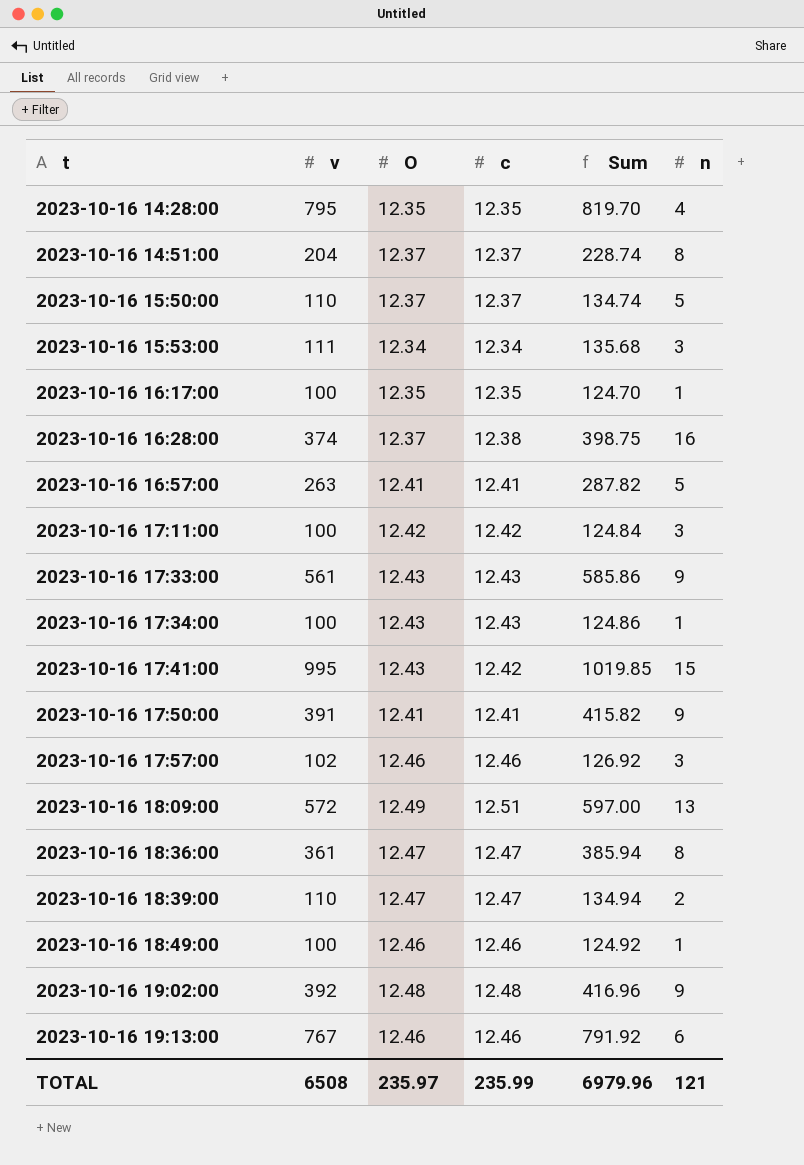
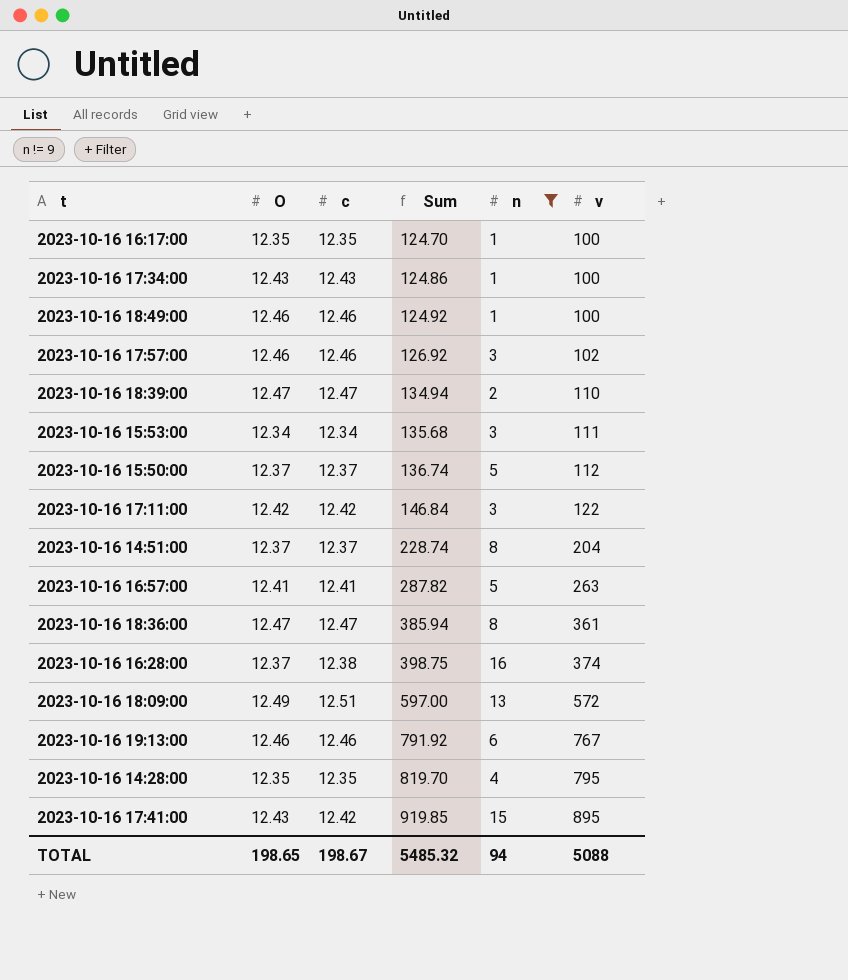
filter: none -> n != 9
row order: t ascending -> Sum ascending
column v | position: 2 -> 6
2023-10-16 15:50:00 | Sum: 134.74 -> 136.74
2023-10-16 15:50:00 | v: 110 -> 112
2023-10-16 17:11:00 | Sum: 124.84 -> 146.84
2023-10-16 17:11:00 | v: 100 -> 122
2023-10-16 17:41:00 | Sum: 1019.85 -> 919.85
2023-10-16 17:41:00 | v: 995 -> 895
TOTAL | O: 235.97 -> 198.65
TOTAL | c: 235.99 -> 198.67
TOTAL | Sum: 6979.96 -> 5485.32
TOTAL | n: 121 -> 94
TOTAL | v: 6508 -> 5088

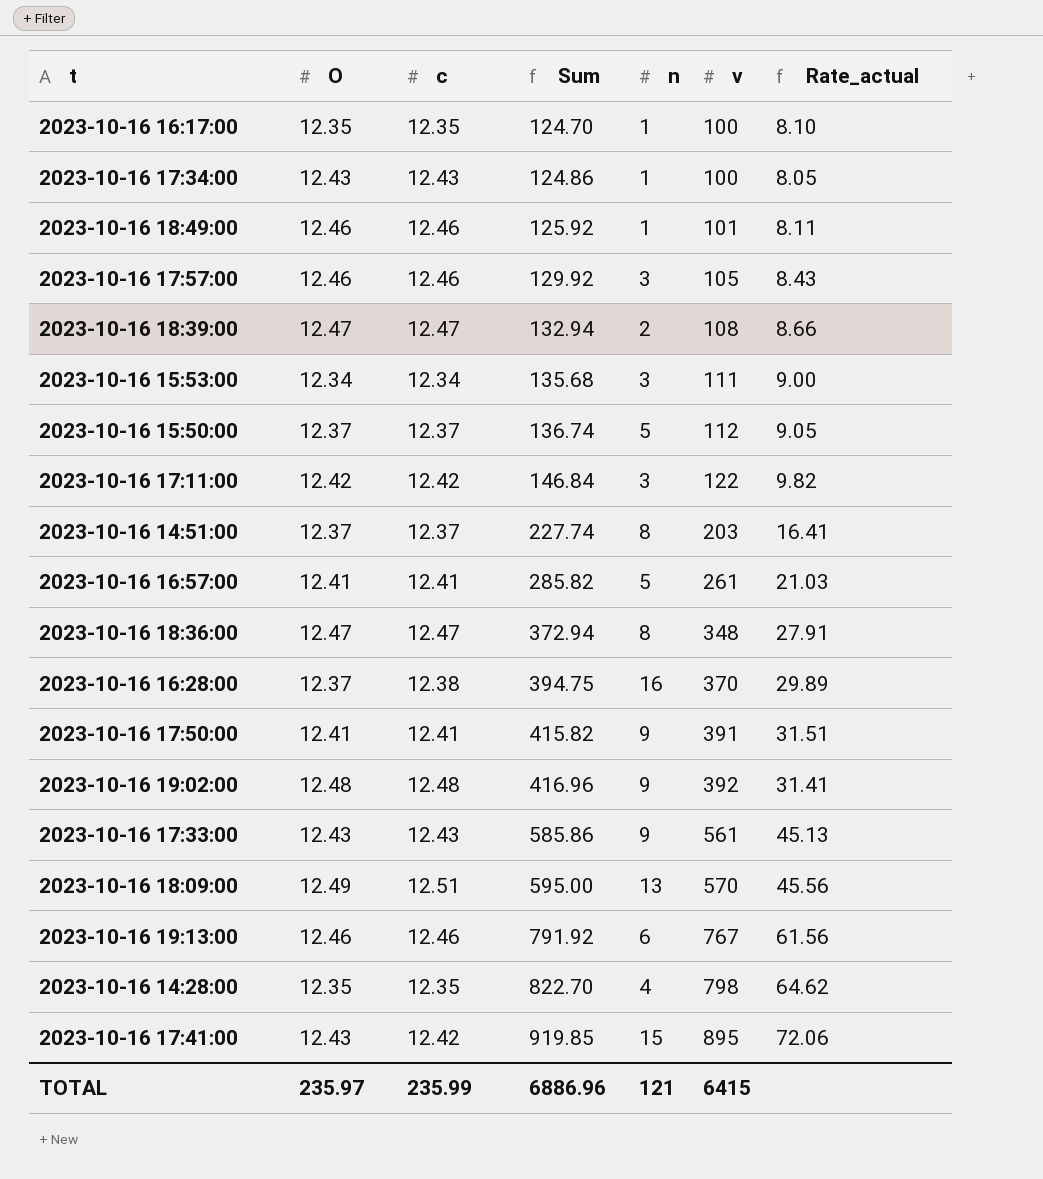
filter: n != 9 -> none
column Rate_actual | formula: none -> [v] / [c]
2023-10-16 18:49:00 | Sum: 124.92 -> 125.92
2023-10-16 18:49:00 | v: 100 -> 101
2023-10-16 17:57:00 | Sum: 126.92 -> 129.92
2023-10-16 17:57:00 | v: 102 -> 105
2023-10-16 18:39:00 | Sum: 134.94 -> 132.94
2023-10-16 18:39:00 | v: 110 -> 108
2023-10-16 14:51:00 | Sum: 228.74 -> 227.74
2023-10-16 14:51:00 | v: 204 -> 203
2023-10-16 16:57:00 | Sum: 287.82 -> 285.82
2023-10-16 16:57:00 | v: 263 -> 261
2023-10-16 18:36:00 | Sum: 385.94 -> 372.94
2023-10-16 18:36:00 | v: 361 -> 348
2023-10-16 16:28:00 | Sum: 398.75 -> 394.75
2023-10-16 16:28:00 | v: 374 -> 370
2023-10-16 18:09:00 | Sum: 597.00 -> 595.00
2023-10-16 18:09:00 | v: 572 -> 570
2023-10-16 14:28:00 | Sum: 819.70 -> 822.70
2023-10-16 14:28:00 | v: 795 -> 798
TOTAL | O: 198.65 -> 235.97
TOTAL | c: 198.67 -> 235.99
TOTAL | Sum: 5485.32 -> 6886.96
TOTAL | n: 94 -> 121
TOTAL | v: 5088 -> 6415

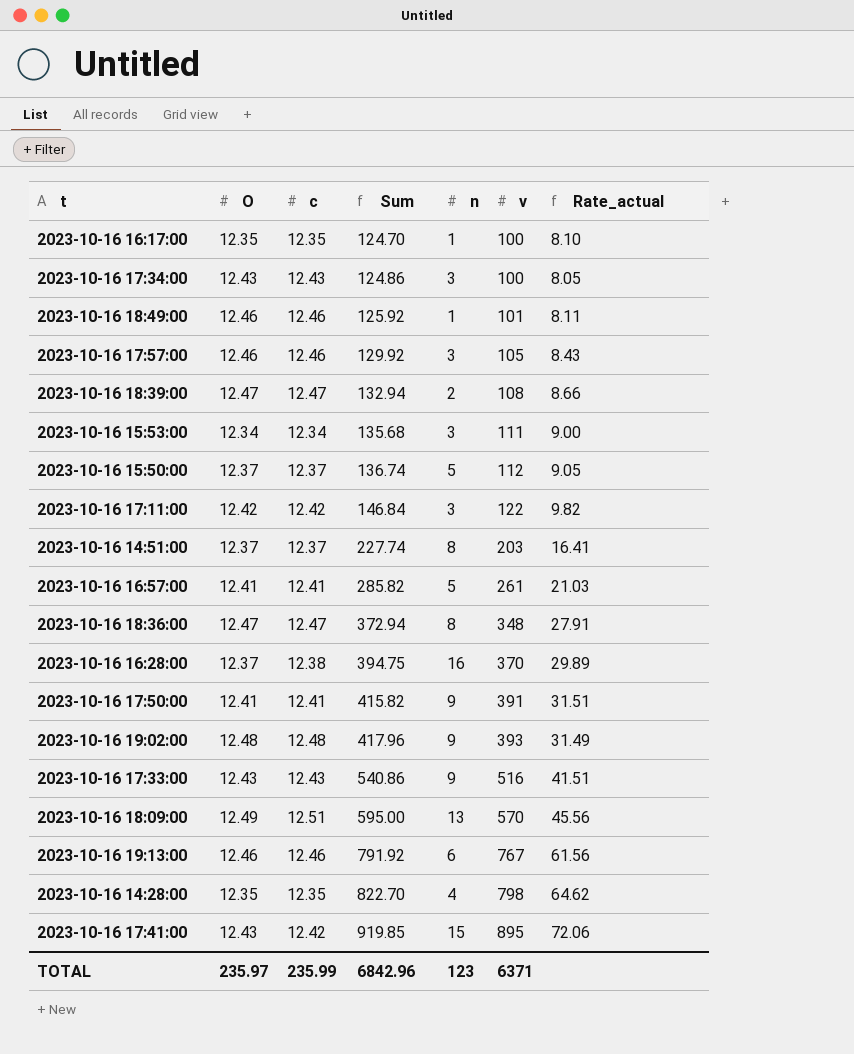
2023-10-16 17:34:00 | n: 1 -> 3
2023-10-16 19:02:00 | Sum: 416.96 -> 417.96
2023-10-16 19:02:00 | v: 392 -> 393
2023-10-16 19:02:00 | Rate_actual: 31.41 -> 31.49
2023-10-16 17:33:00 | Sum: 585.86 -> 540.86
2023-10-16 17:33:00 | v: 561 -> 516
2023-10-16 17:33:00 | Rate_actual: 45.13 -> 41.51
TOTAL | Sum: 6886.96 -> 6842.96
TOTAL | n: 121 -> 123
TOTAL | v: 6415 -> 6371

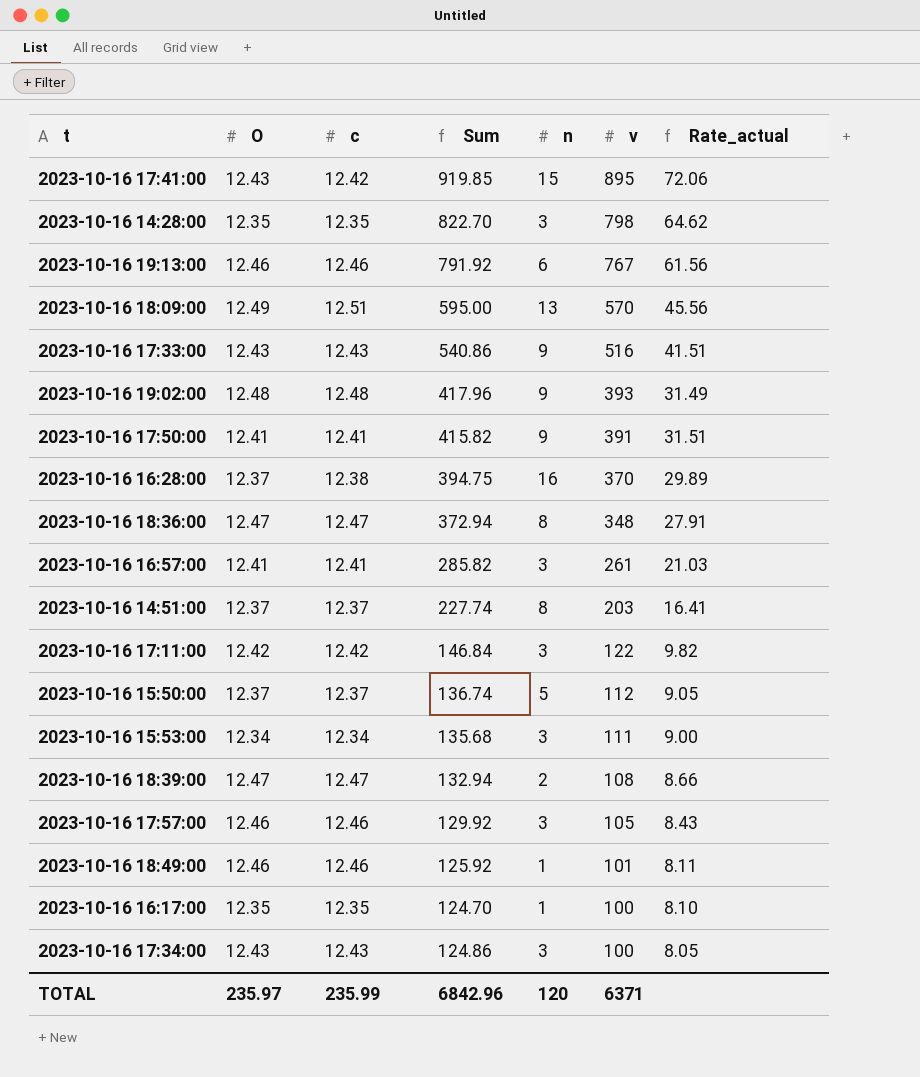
row order: Sum ascending -> v descending
2023-10-16 14:28:00 | n: 4 -> 3
2023-10-16 16:57:00 | n: 5 -> 3
TOTAL | n: 123 -> 120

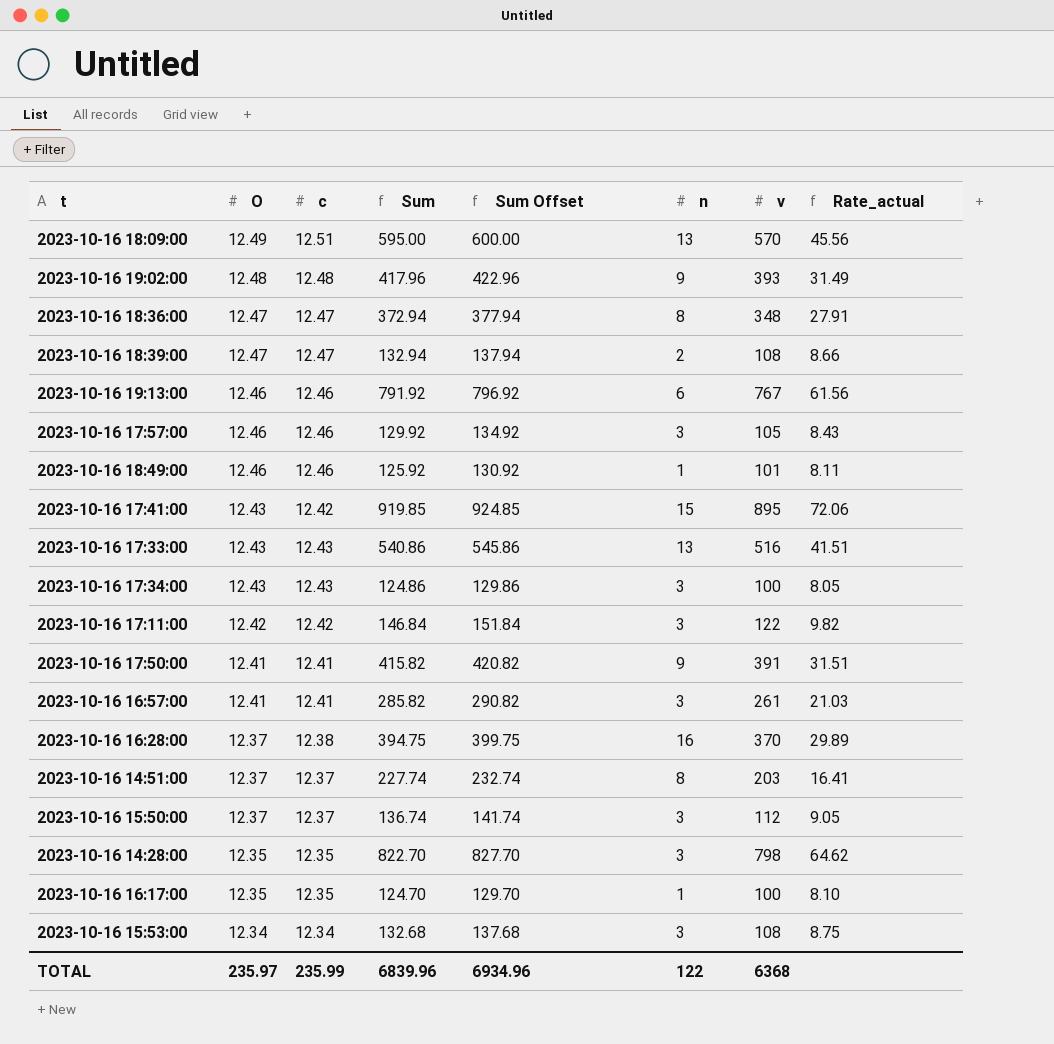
row order: v descending -> O descending
column Sum Offset | formula: none -> [Sum] + 5
2023-10-16 17:33:00 | n: 9 -> 13
2023-10-16 15:50:00 | n: 5 -> 3
2023-10-16 15:53:00 | Sum: 135.68 -> 132.68
2023-10-16 15:53:00 | v: 111 -> 108
2023-10-16 15:53:00 | Rate_actual: 9.00 -> 8.75
TOTAL | Sum: 6842.96 -> 6839.96
TOTAL | n: 120 -> 122
TOTAL | v: 6371 -> 6368

